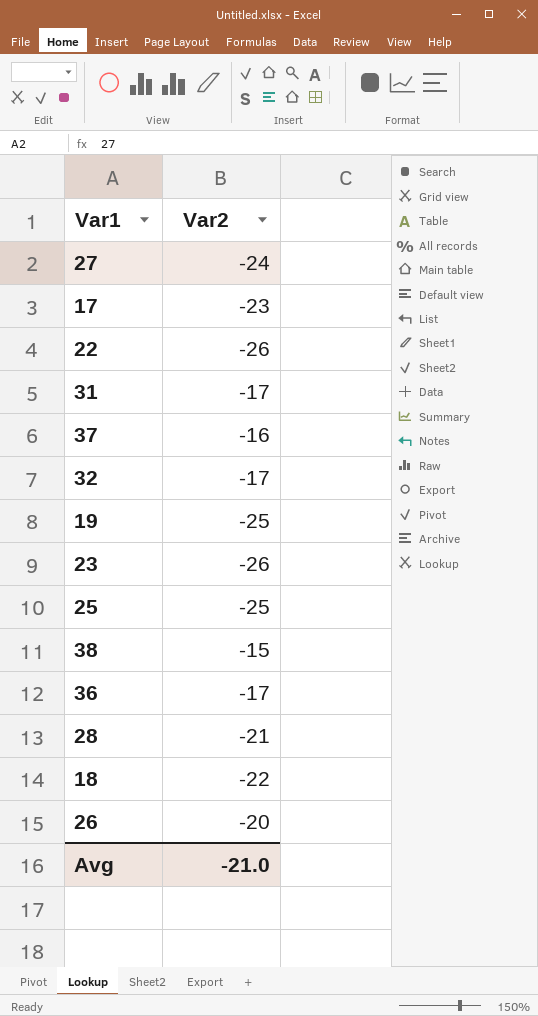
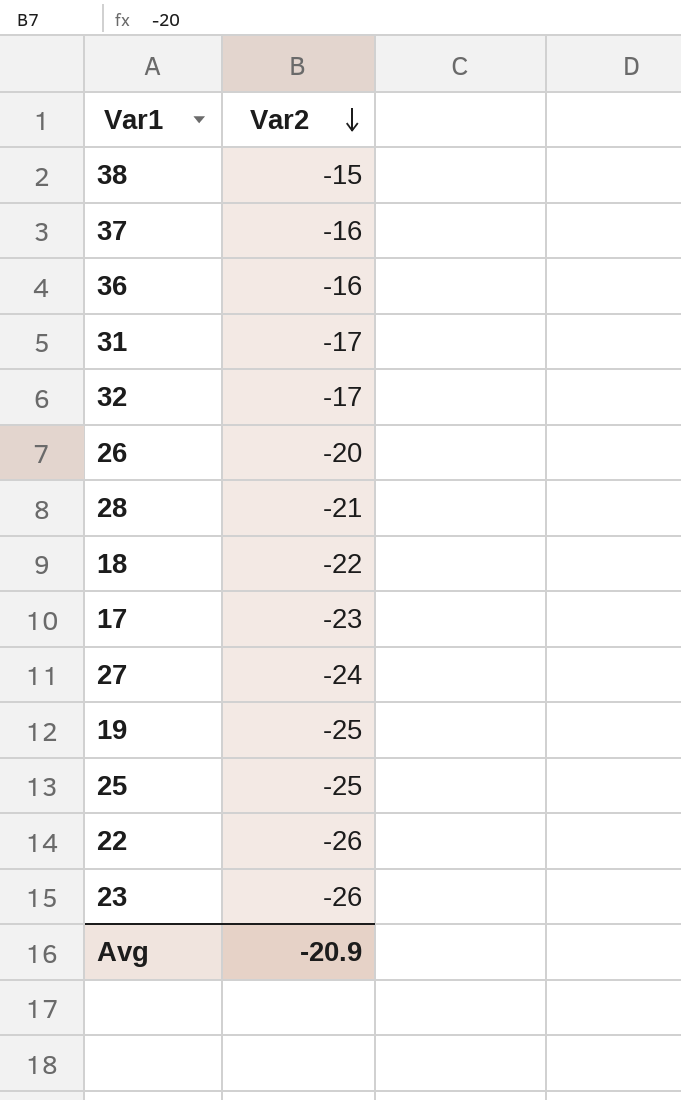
row order: none -> Var2 descending
36 | Var2: -17 -> -16
Avg | Var2: -21.0 -> -20.9

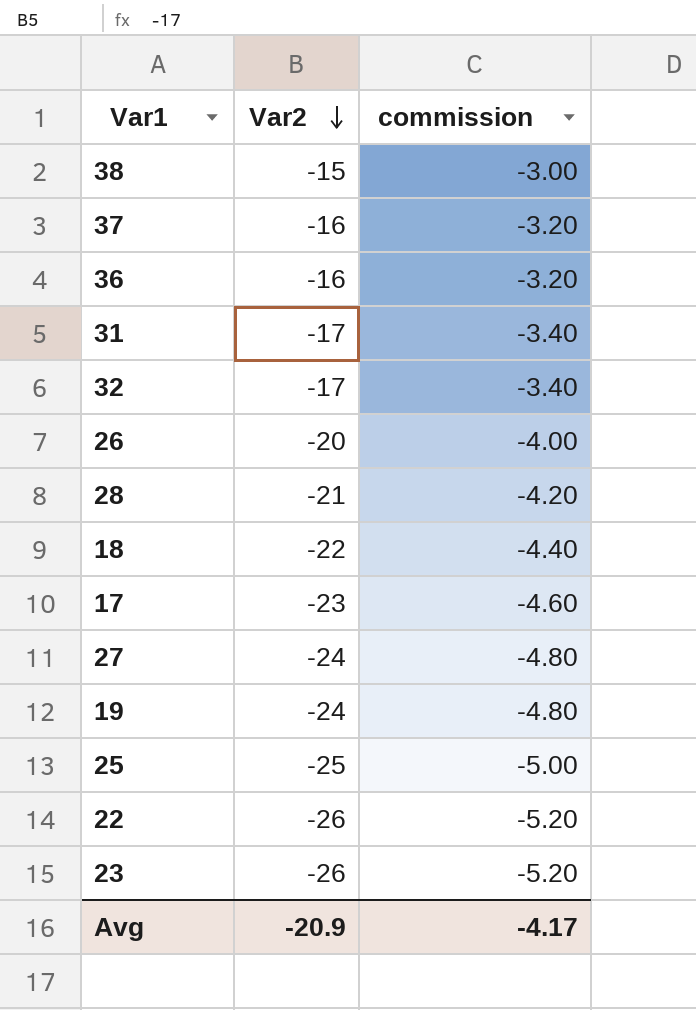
column commission | formula: none -> [Var2] * 0.2
19 | Var2: -25 -> -24

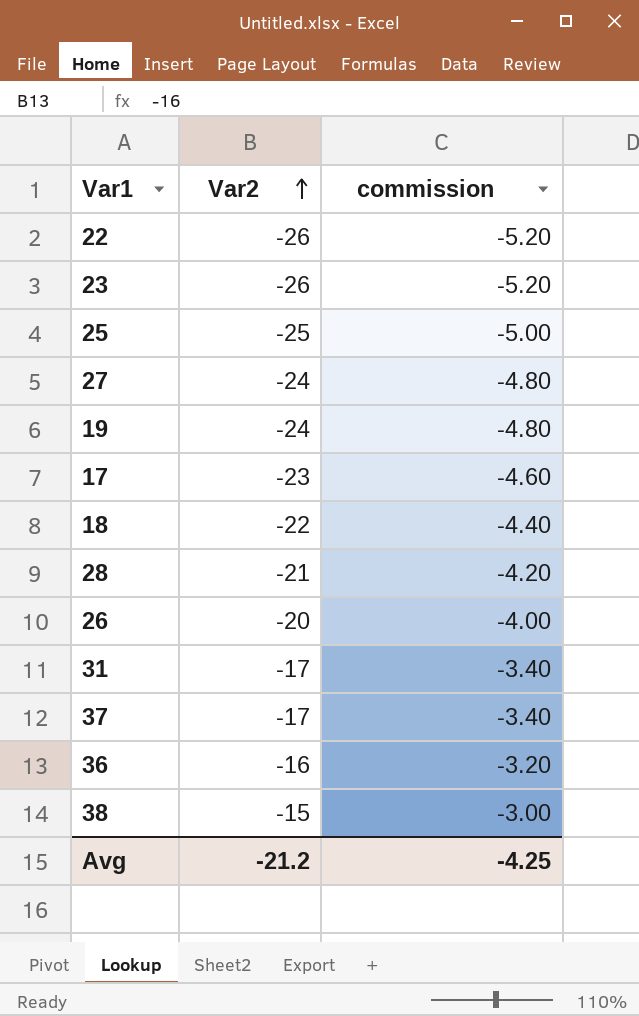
row order: Var2 descending -> Var2 ascending
row 32: -17 | -3.40 -> none
37 | Var2: -16 -> -17
37 | commission: -3.20 -> -3.40
Avg | Var2: -20.9 -> -21.2
Avg | commission: -4.17 -> -4.25

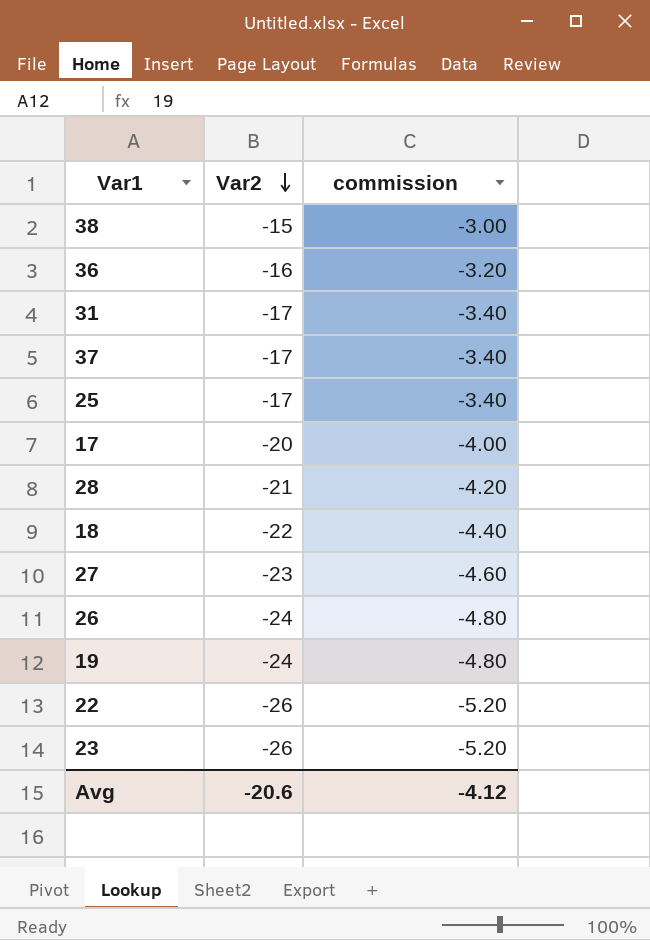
row order: Var2 ascending -> Var2 descending
25 | Var2: -25 -> -17
25 | commission: -5.00 -> -3.40
17 | Var2: -23 -> -20
17 | commission: -4.60 -> -4.00
27 | Var2: -24 -> -23
27 | commission: -4.80 -> -4.60
26 | Var2: -20 -> -24
26 | commission: -4.00 -> -4.80
Avg | Var2: -21.2 -> -20.6
Avg | commission: -4.25 -> -4.12

